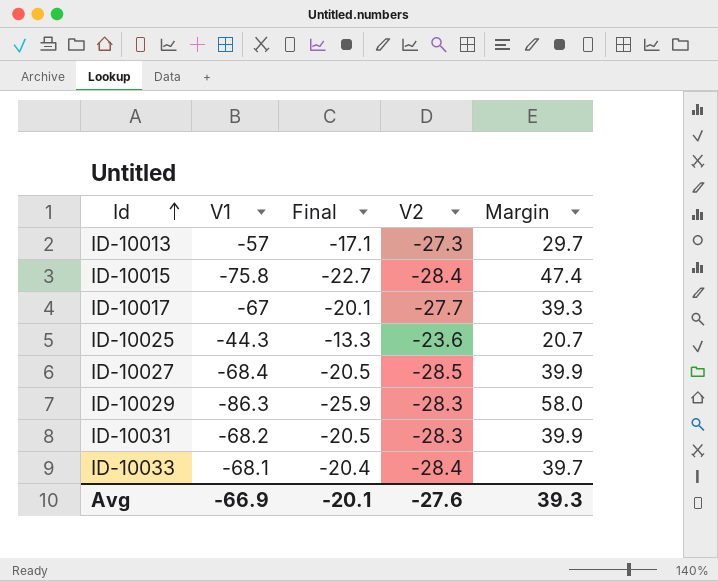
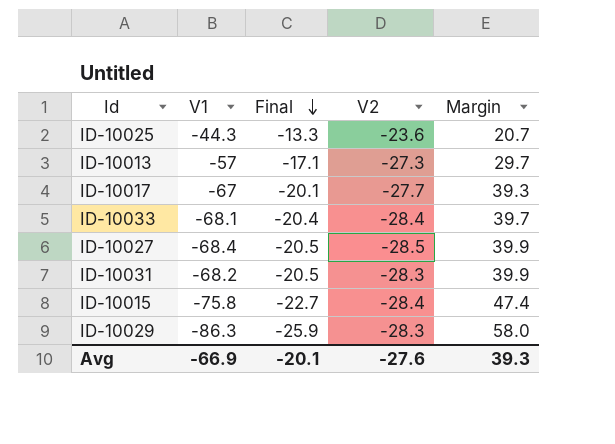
row order: Id ascending -> Final descending

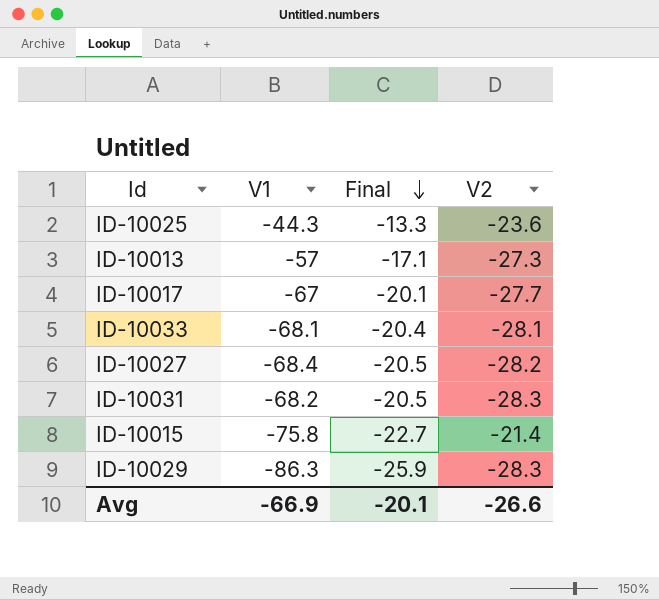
column Margin | formula: [V2] - [V1] -> none
ID-10033 | V2: -28.4 -> -28.1
ID-10027 | V2: -28.5 -> -28.2
ID-10015 | V2: -28.4 -> -21.4
Avg | V2: -27.6 -> -26.6

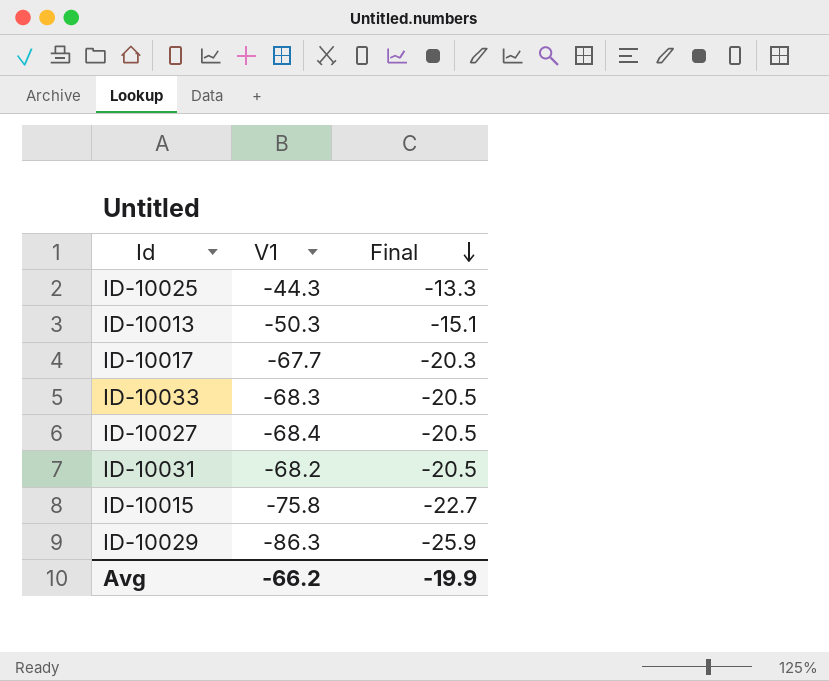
column V2 | position: 4 -> none
ID-10013 | V1: -57 -> -50.3
ID-10013 | Final: -17.1 -> -15.1
ID-10017 | V1: -67 -> -67.7
ID-10017 | Final: -20.1 -> -20.3
ID-10033 | V1: -68.1 -> -68.3
ID-10033 | Final: -20.4 -> -20.5
Avg | V1: -66.9 -> -66.2
Avg | Final: -20.1 -> -19.9

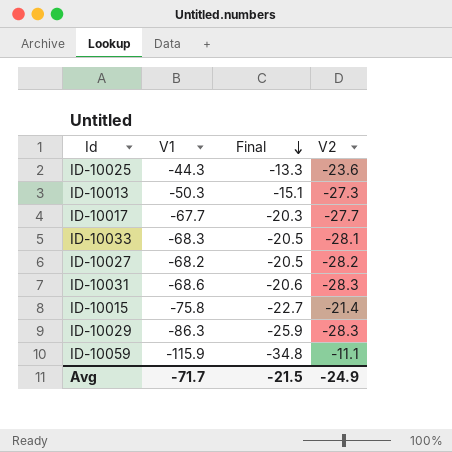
column V2 | position: none -> 4
ID-10027 | V1: -68.4 -> -68.2
ID-10031 | V1: -68.2 -> -68.6
ID-10031 | Final: -20.5 -> -20.6
row ID-10059: none -> -115.9 | -34.8 | -11.1
Avg | V1: -66.2 -> -71.7
Avg | Final: -19.9 -> -21.5

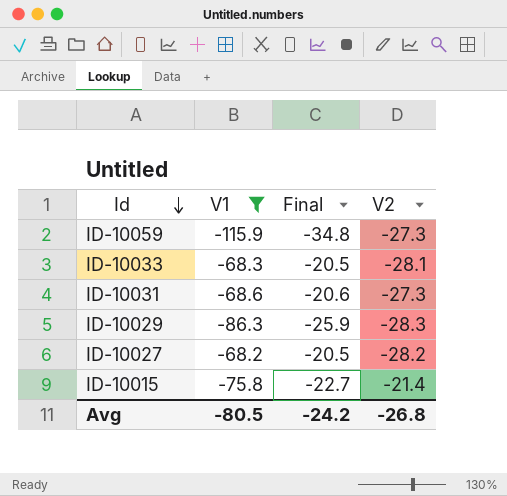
filter: none -> V1 <= -68.2
row order: Final descending -> Id descending
ID-10059 | V2: -11.1 -> -27.3
ID-10031 | V2: -28.3 -> -27.3
Avg | V1: -71.7 -> -80.5
Avg | Final: -21.5 -> -24.2
Avg | V2: -24.9 -> -26.8

